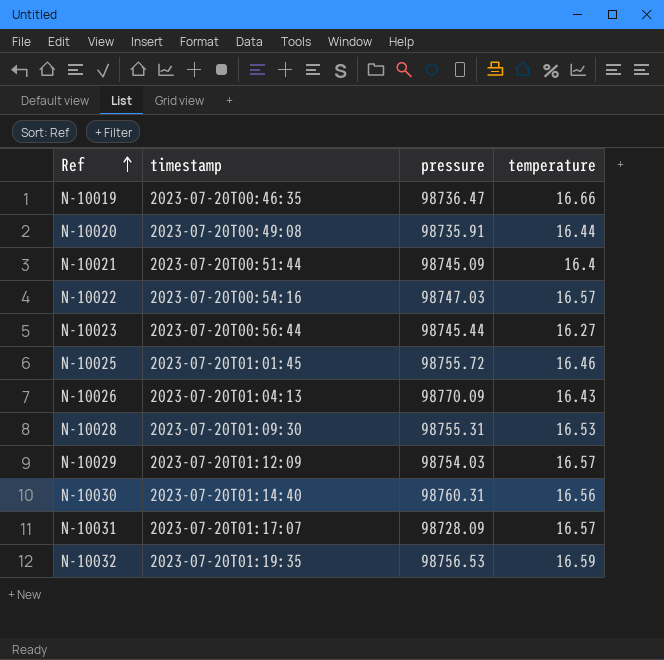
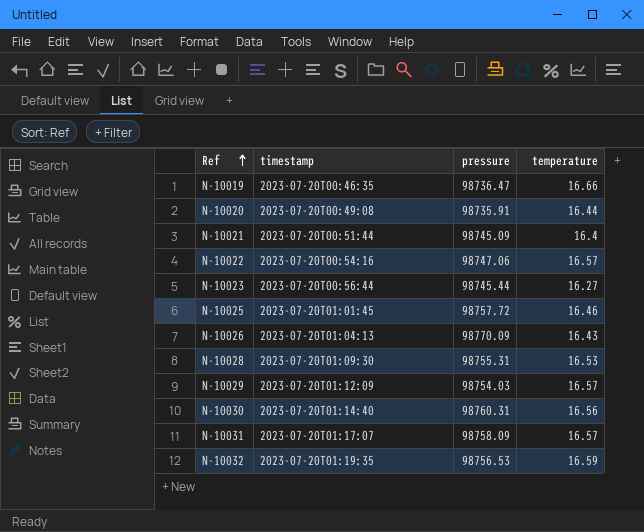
N-10022 | pressure: 98747.03 -> 98747.06
N-10025 | pressure: 98755.72 -> 98757.72
N-10031 | pressure: 98728.09 -> 98758.09

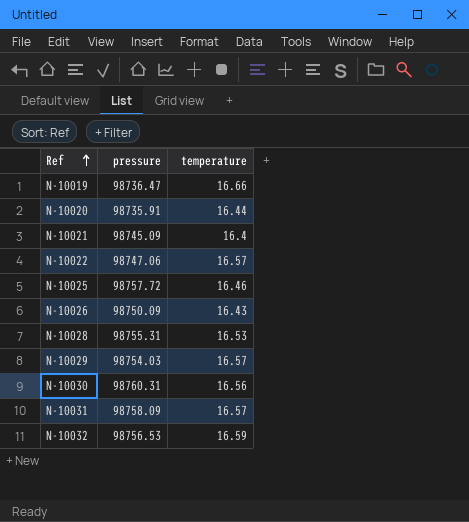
column timestamp | position: 2 -> none
row N-10023: 2023-07-20T00:56:44 | 98745.44 | 16.27 -> none
N-10026 | pressure: 98770.09 -> 98750.09

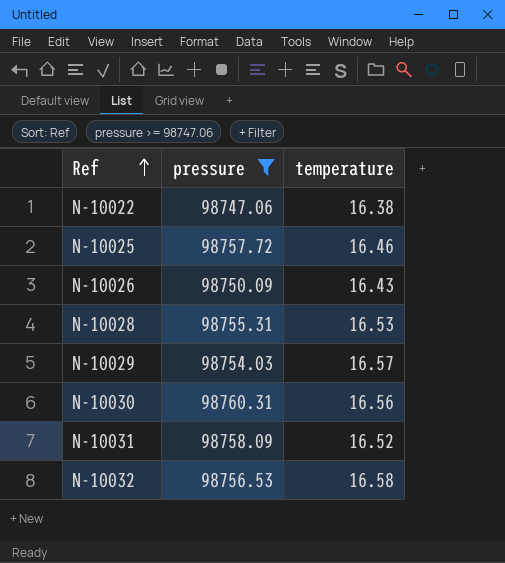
filter: none -> pressure >= 98747.06
N-10022 | temperature: 16.57 -> 16.38
N-10031 | temperature: 16.57 -> 16.52
N-10032 | temperature: 16.59 -> 16.58

